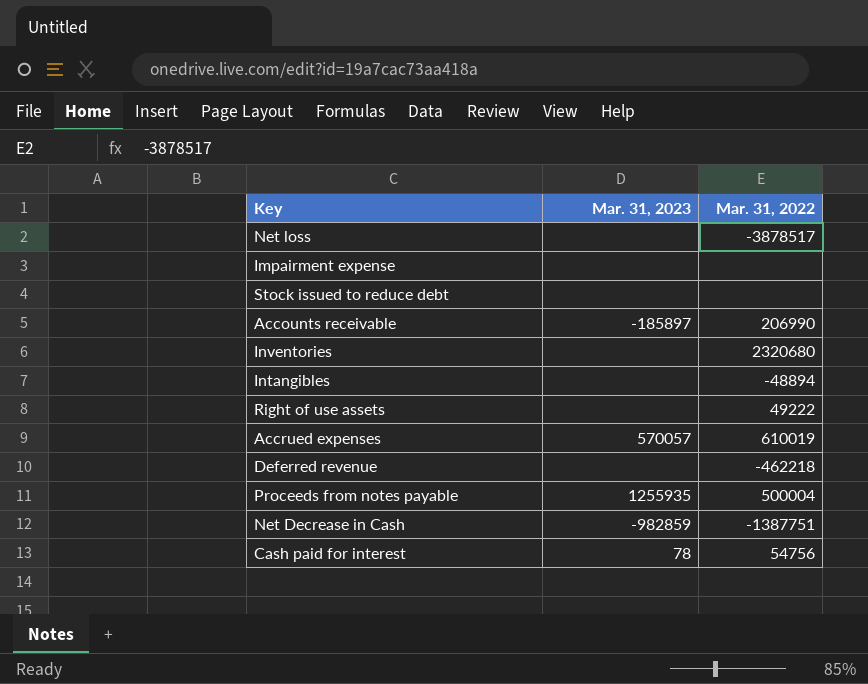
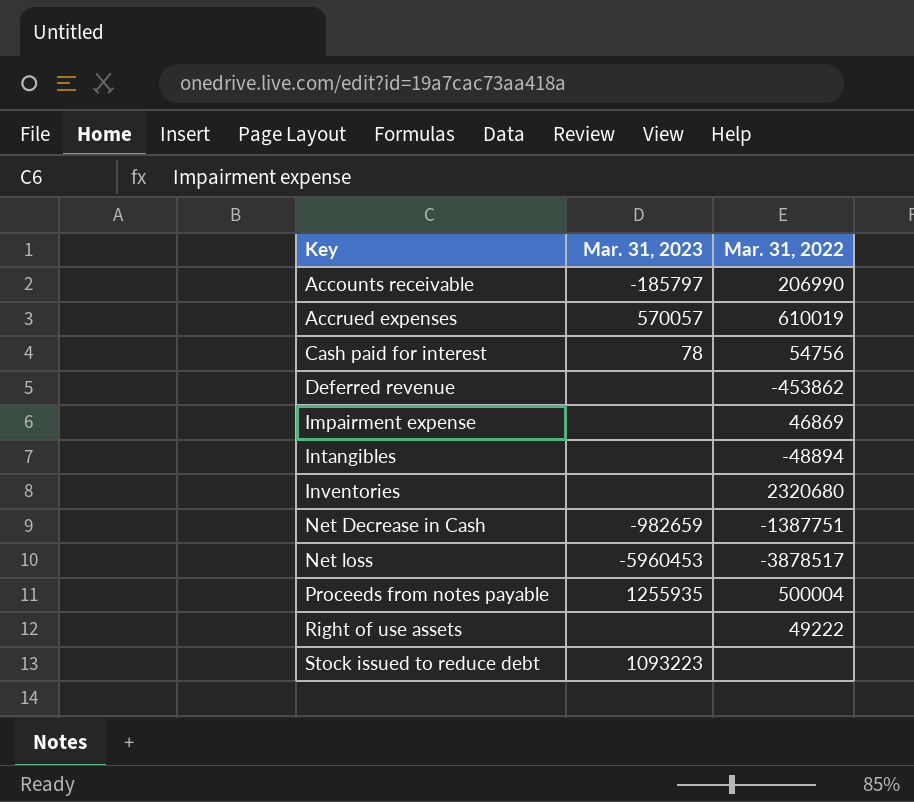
row order: none -> Key ascending
Accounts receivable | Mar. 31, 2023: -185897 -> -185797
Deferred revenue | Mar. 31, 2022: -462218 -> -453862
Impairment expense | Mar. 31, 2022: none -> 46869
Net Decrease in Cash | Mar. 31, 2023: -982859 -> -982659
Net loss | Mar. 31, 2023: none -> -5960453
Stock issued to reduce debt | Mar. 31, 2023: none -> 1093223

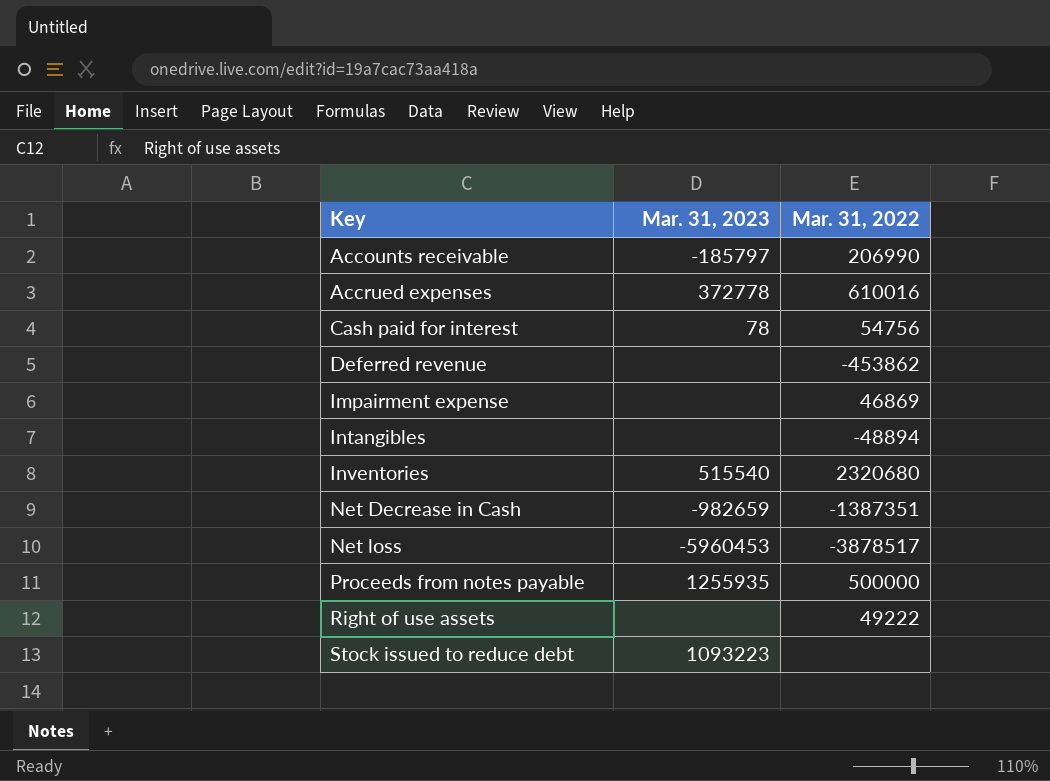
Accrued expenses | Mar. 31, 2023: 570057 -> 372778
Accrued expenses | Mar. 31, 2022: 610019 -> 610016
Inventories | Mar. 31, 2023: none -> 515540
Net Decrease in Cash | Mar. 31, 2022: -1387751 -> -1387351
Proceeds from notes payable | Mar. 31, 2022: 500004 -> 500000

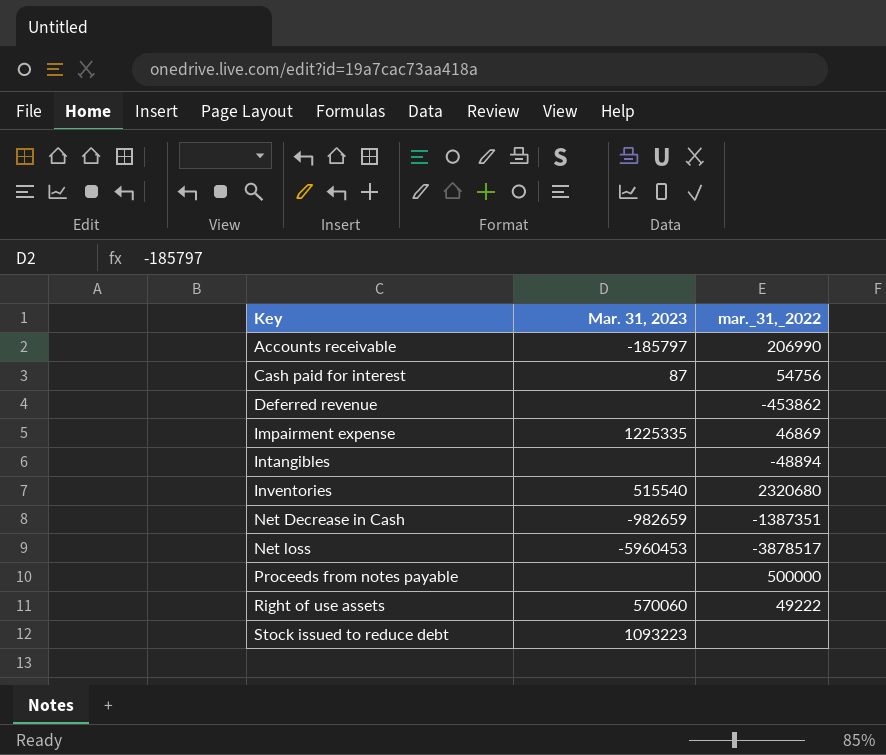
column name: Mar. 31, 2022 -> mar._31,_2022
row Accrued expenses: 372778 | 610016 -> none
Cash paid for interest | Mar. 31, 2023: 78 -> 87
Impairment expense | Mar. 31, 2023: none -> 1225335
Proceeds from notes payable | Mar. 31, 2023: 1255935 -> none
Right of use assets | Mar. 31, 2023: none -> 570060

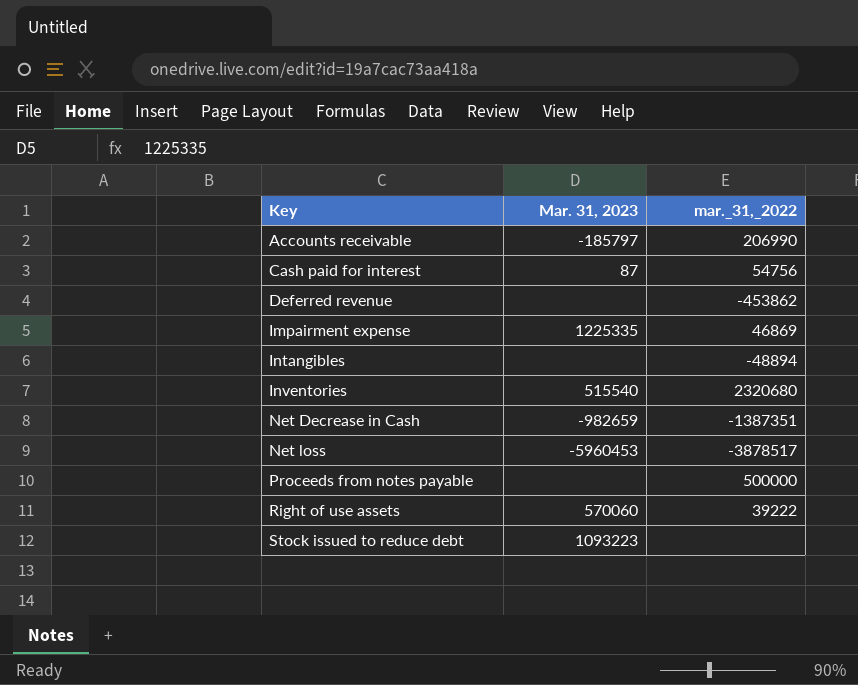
Right of use assets | mar._31,_2022: 49222 -> 39222

